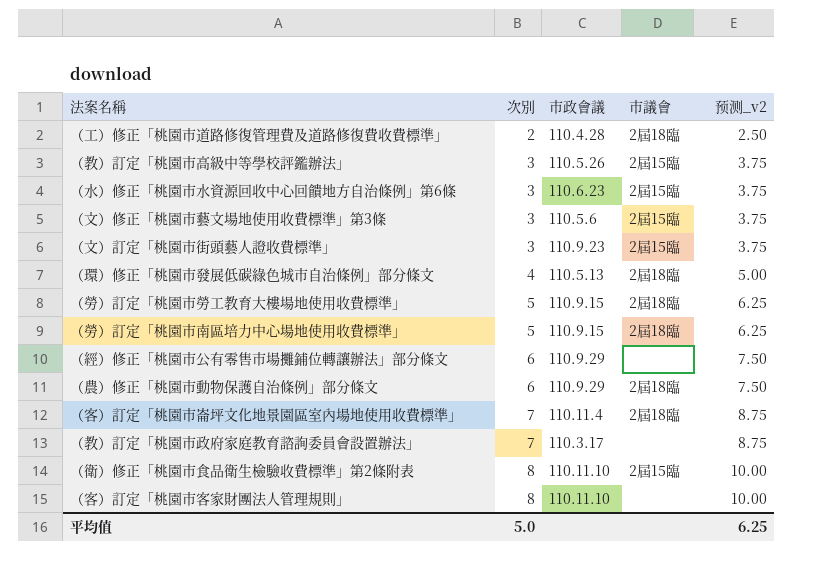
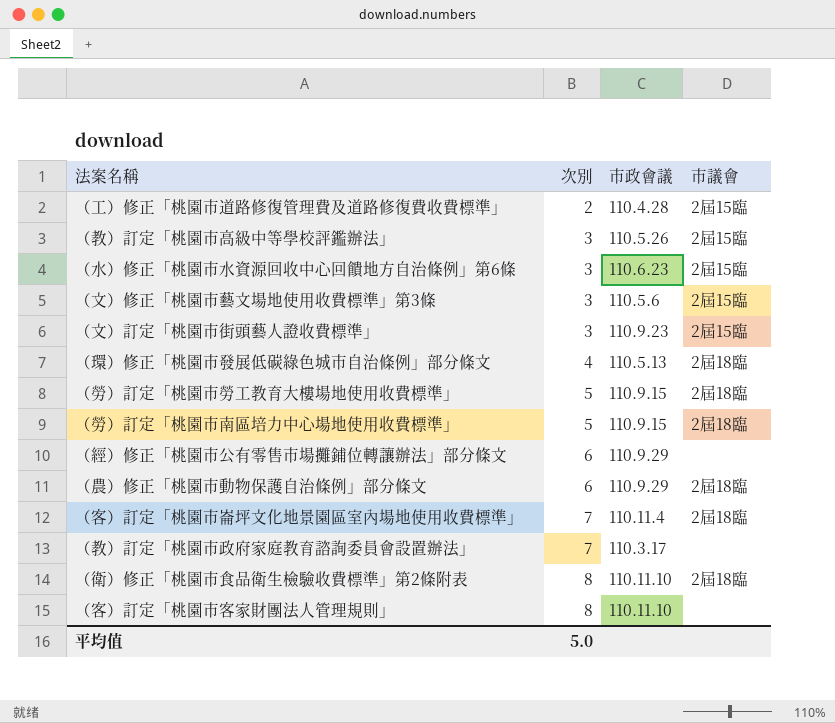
column 预测_v2 | formula: [次別] * 1.25 -> none
（工）修正「桃園市道路修復管理費及道路修復費收費標準」 | 市議會: 2屆18臨 -> 2屆15臨
（衛）修正「桃園市食品衛生檢驗收費標準」第2條附表 | 市議會: 2屆15臨 -> 2屆18臨

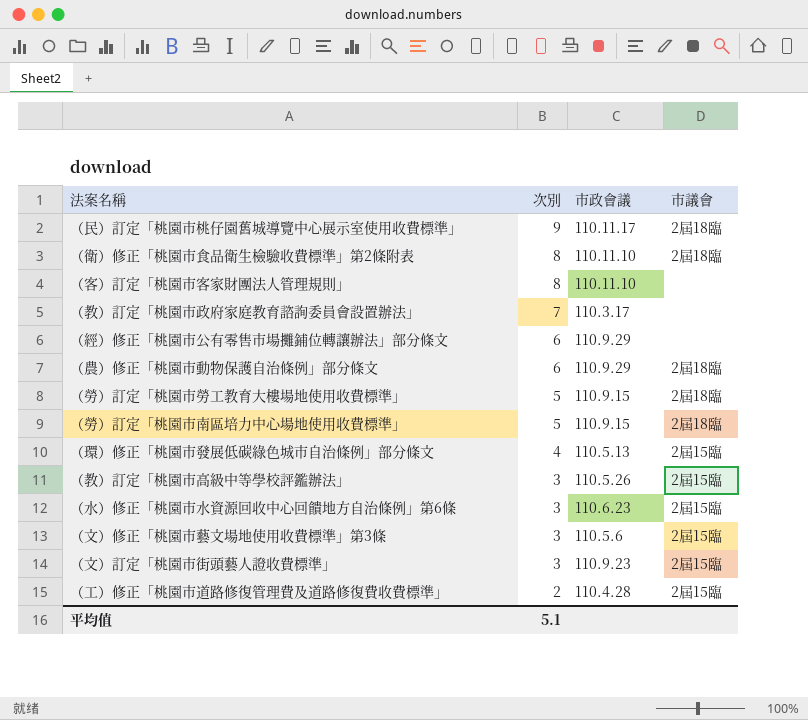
row order: 次別 ascending -> 次別 descending
row （客）訂定「桃園市崙坪文化地景園區室內場地使用收費標準」: 7 | 110.11.4 | 2屆18臨 -> none
row （民）訂定「桃園市桃仔園舊城導覽中心展示室使用收費標準」: none -> 9 | 110.11.17 | 2屆18臨
（環）修正「桃園市發展低碳綠色城市自治條例」部分條文 | 市議會: 2屆18臨 -> 2屆15臨
平均值 | 次別: 5.0 -> 5.1

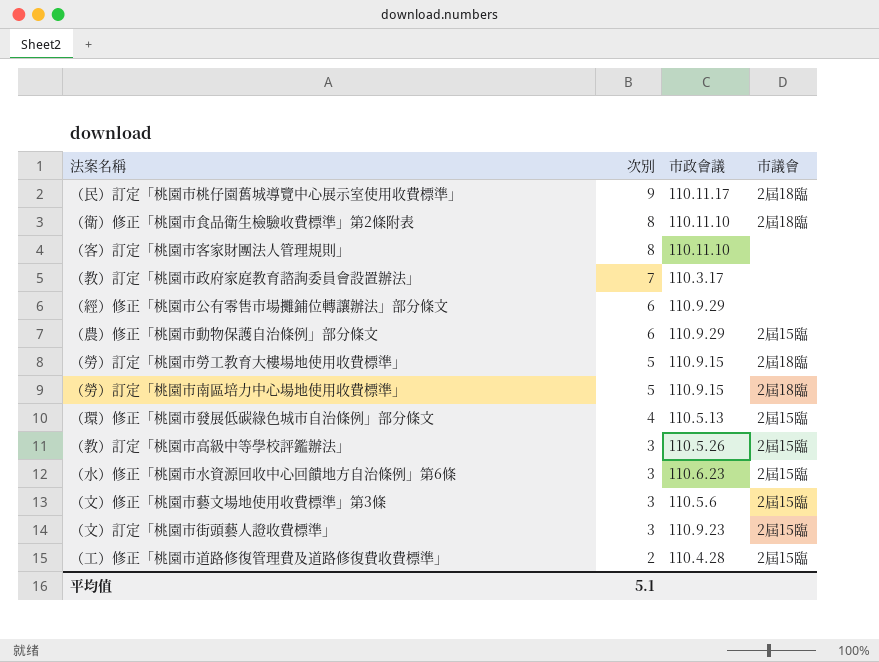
（農）修正「桃園市動物保護自治條例」部分條文 | 市議會: 2屆18臨 -> 2屆15臨

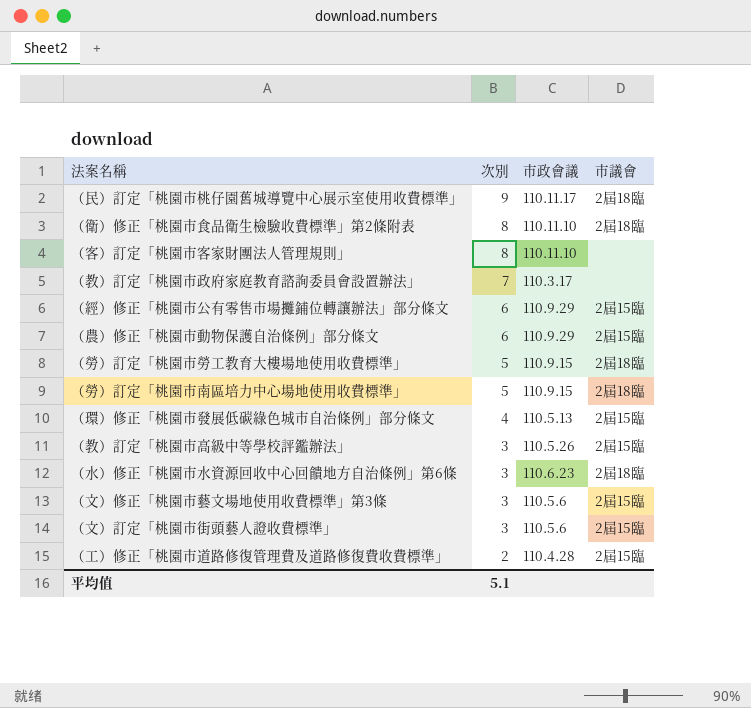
（經）修正「桃園市公有零售市場攤鋪位轉讓辦法」部分條文 | 市議會: none -> 2屆15臨
（水）修正「桃園市水資源回收中心回饋地方自治條例」第6條 | 市議會: 2屆15臨 -> 2屆18臨
（文）訂定「桃園市街頭藝人證收費標準」 | 市政會議: 110.9.23 -> 110.5.6

